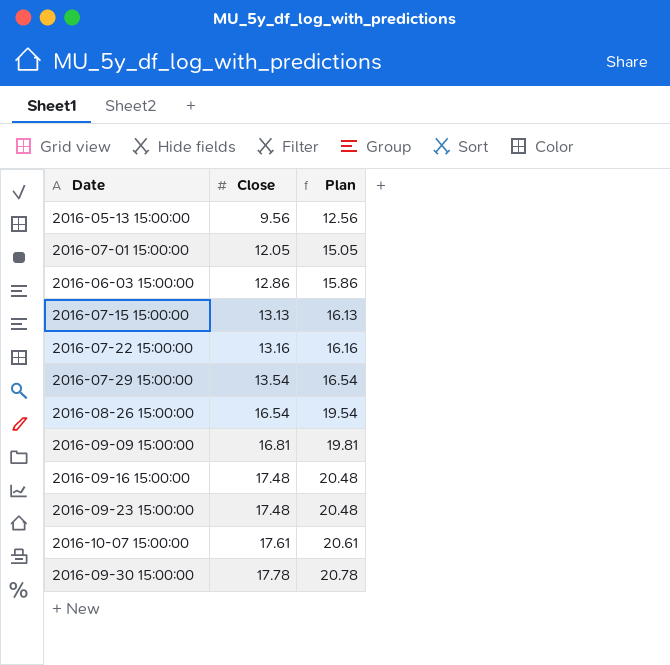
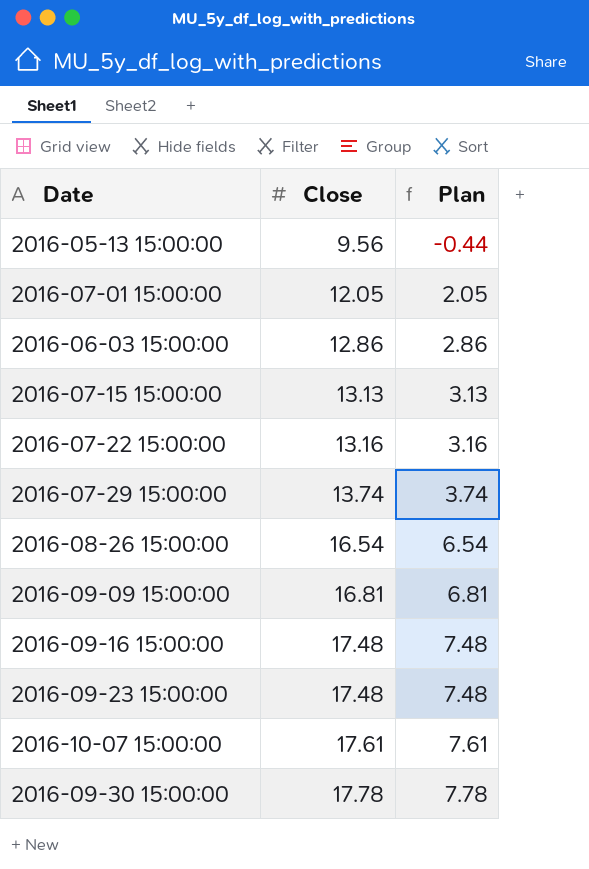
column Plan | formula: [Close] + 3 -> [Close] - 10
2016-07-29 15:00:00 | Close: 13.54 -> 13.74

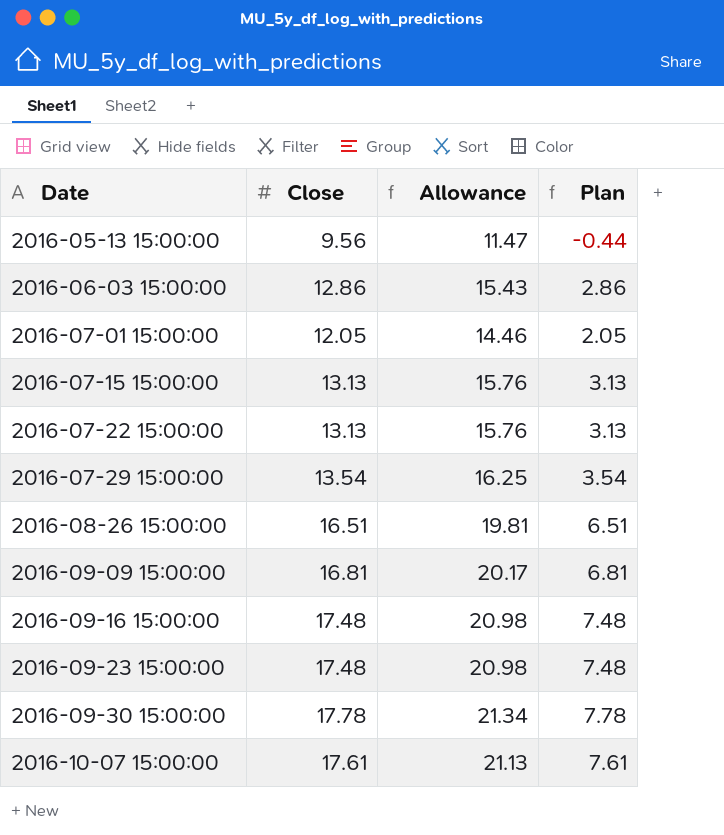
row order: Close ascending -> Date ascending
column Allowance | formula: none -> [Close] * 1.2
2016-07-22 15:00:00 | Close: 13.16 -> 13.13
2016-07-22 15:00:00 | Plan: 3.16 -> 3.13
2016-07-29 15:00:00 | Close: 13.74 -> 13.54
2016-07-29 15:00:00 | Plan: 3.74 -> 3.54
2016-08-26 15:00:00 | Close: 16.54 -> 16.51
2016-08-26 15:00:00 | Plan: 6.54 -> 6.51

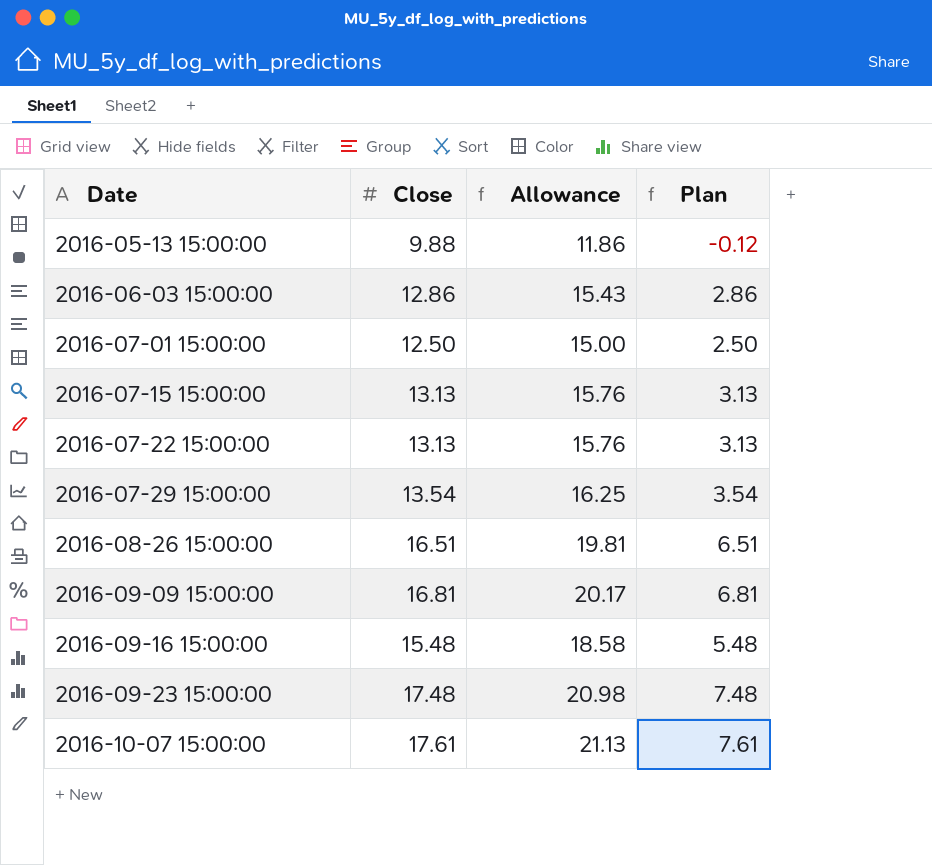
row 2016-09-30 15:00:00: 17.78 | 21.34 | 7.78 -> none
2016-05-13 15:00:00 | Close: 9.56 -> 9.88
2016-05-13 15:00:00 | Allowance: 11.47 -> 11.86
2016-05-13 15:00:00 | Plan: -0.44 -> -0.12
2016-07-01 15:00:00 | Close: 12.05 -> 12.50
2016-07-01 15:00:00 | Allowance: 14.46 -> 15.00
2016-07-01 15:00:00 | Plan: 2.05 -> 2.50
2016-09-16 15:00:00 | Close: 17.48 -> 15.48
2016-09-16 15:00:00 | Allowance: 20.98 -> 18.58
2016-09-16 15:00:00 | Plan: 7.48 -> 5.48

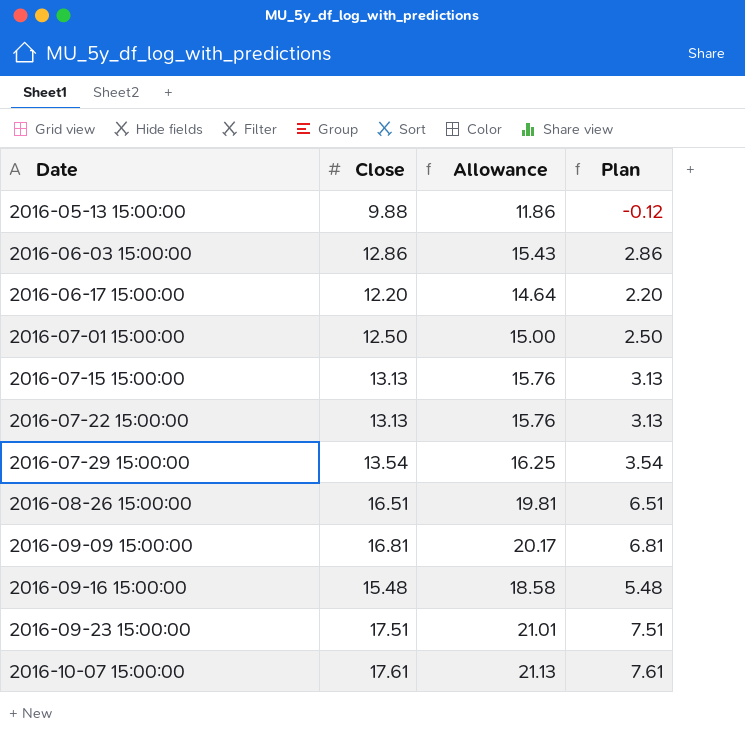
row 2016-06-17 15:00:00: none -> 12.20 | 14.64 | 2.20
2016-09-23 15:00:00 | Close: 17.48 -> 17.51
2016-09-23 15:00:00 | Allowance: 20.98 -> 21.01
2016-09-23 15:00:00 | Plan: 7.48 -> 7.51

